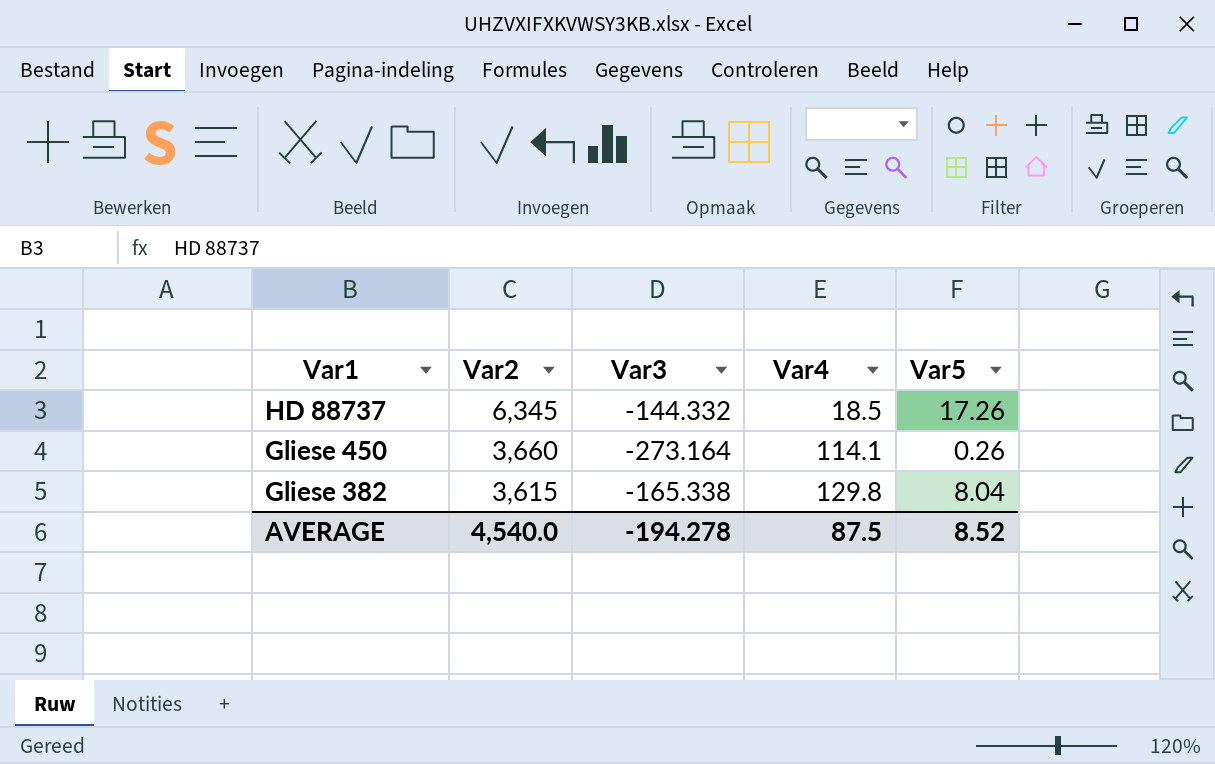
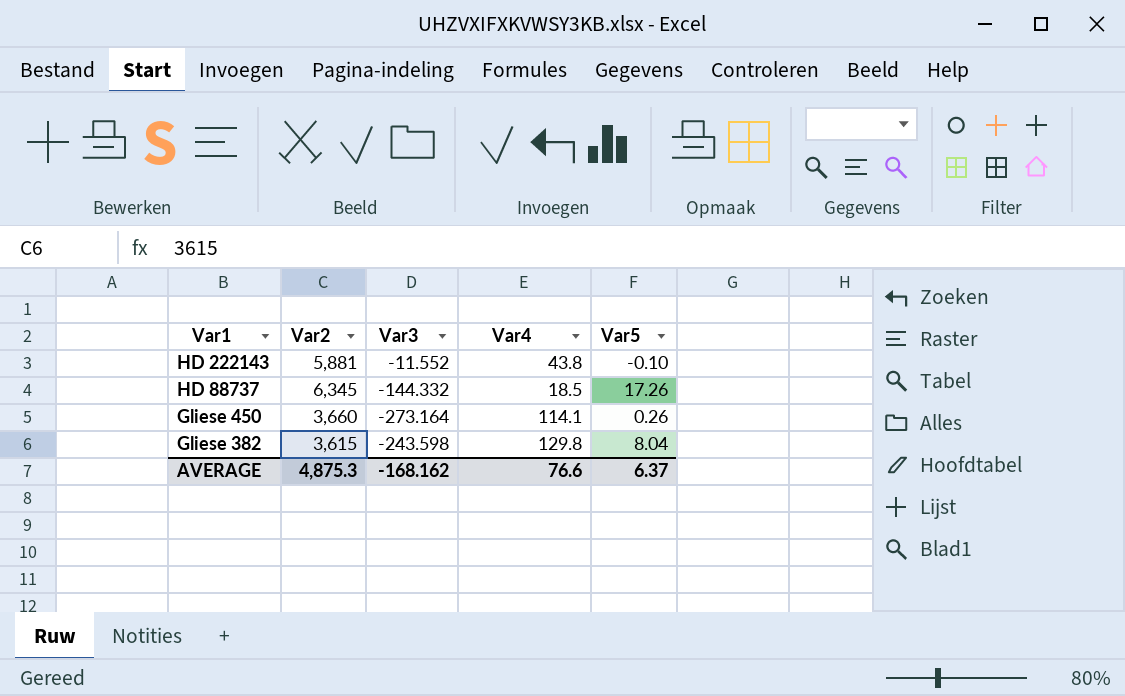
row HD 222143: none -> 5,881 | -11.552 | 43.8 | -0.10
Gliese 382 | Var3: -165.338 -> -243.598
AVERAGE | Var2: 4,540.0 -> 4,875.3
AVERAGE | Var3: -194.278 -> -168.162
AVERAGE | Var4: 87.5 -> 76.6
AVERAGE | Var5: 8.52 -> 6.37

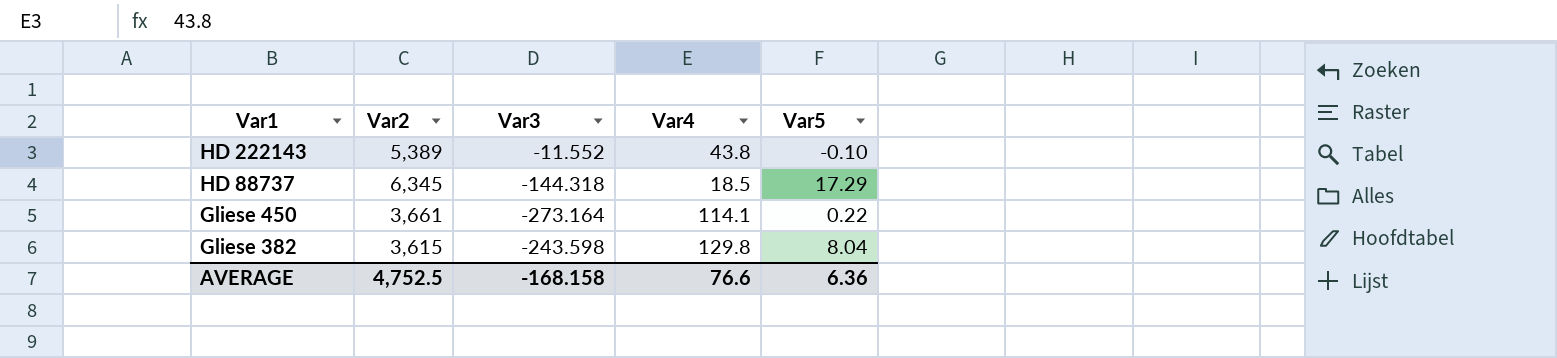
HD 222143 | Var2: 5,881 -> 5,389
HD 88737 | Var3: -144.332 -> -144.318
HD 88737 | Var5: 17.26 -> 17.29
Gliese 450 | Var2: 3,660 -> 3,661
Gliese 450 | Var5: 0.26 -> 0.22
AVERAGE | Var2: 4,875.3 -> 4,752.5
AVERAGE | Var3: -168.162 -> -168.158
AVERAGE | Var5: 6.37 -> 6.36

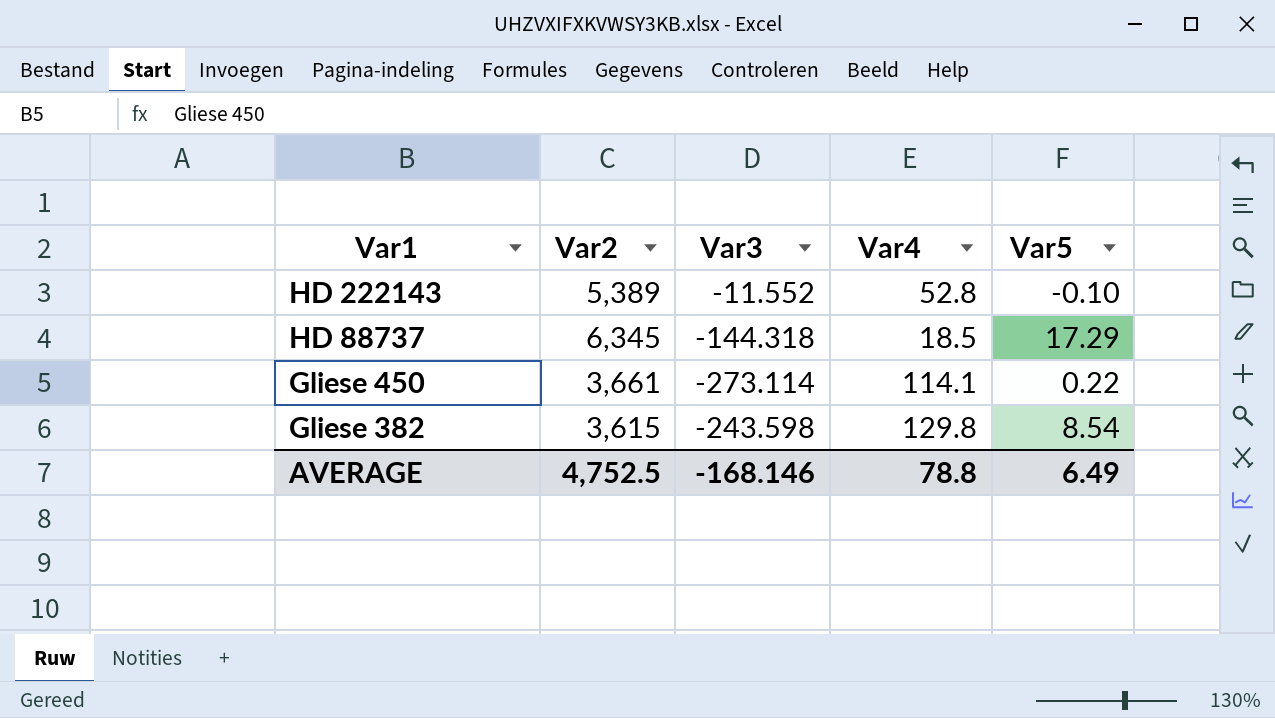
HD 222143 | Var4: 43.8 -> 52.8
Gliese 450 | Var3: -273.164 -> -273.114
Gliese 382 | Var5: 8.04 -> 8.54
AVERAGE | Var3: -168.158 -> -168.146
AVERAGE | Var4: 76.6 -> 78.8
AVERAGE | Var5: 6.36 -> 6.49

